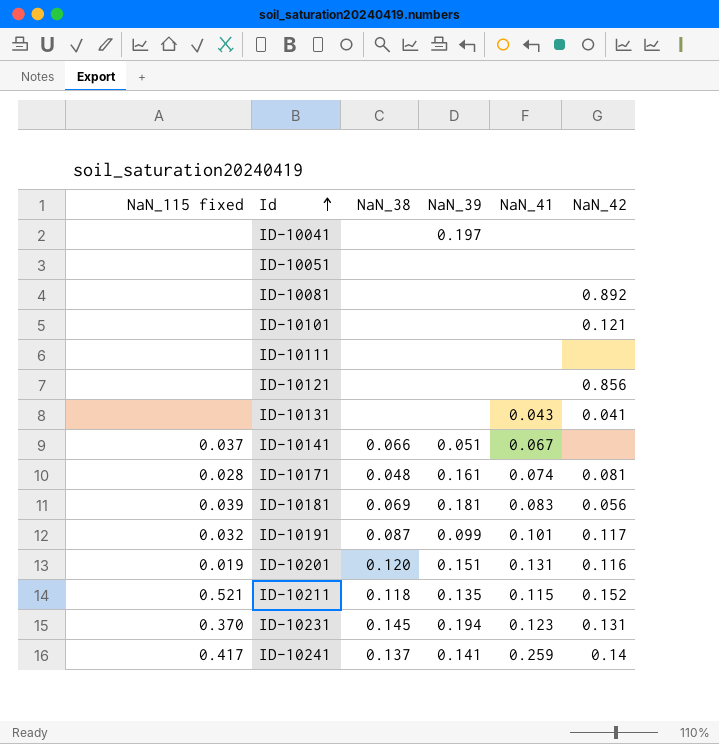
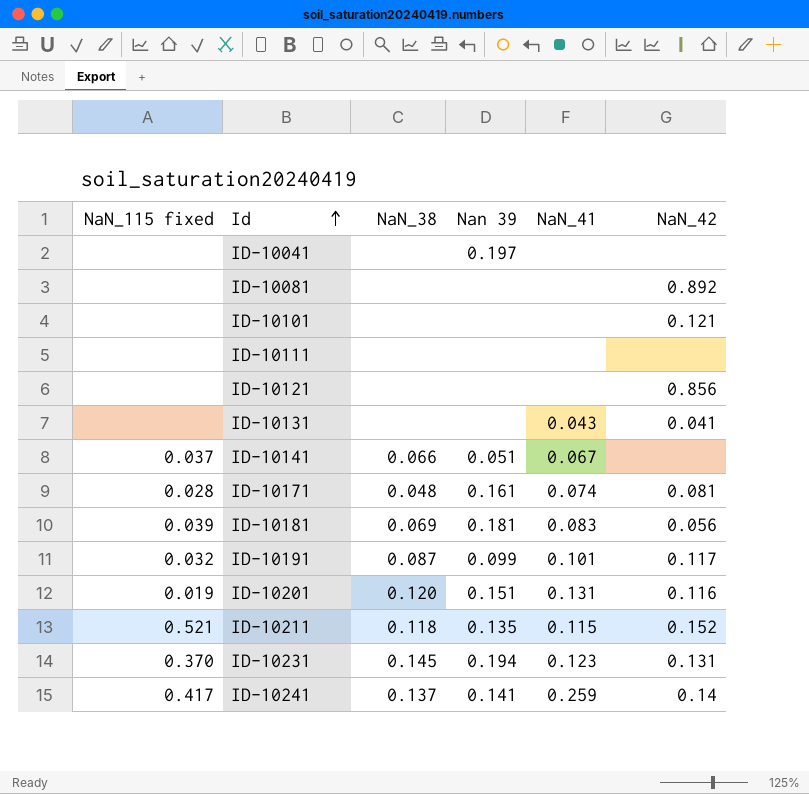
column name: NaN_39 -> Nan 39
row ID-10051: none | none | none | none | none -> none

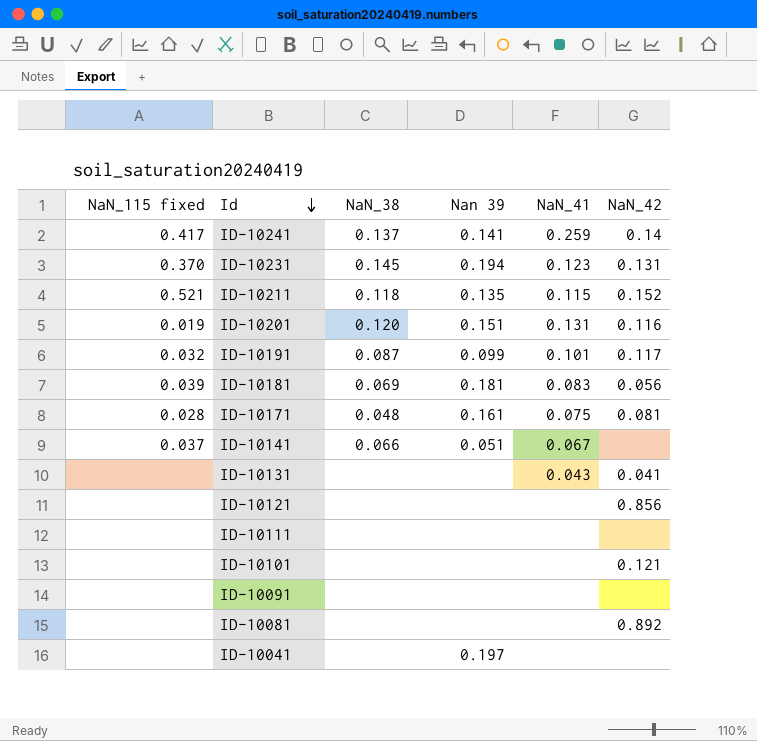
row order: Id ascending -> Id descending
ID-10171 | NaN_41: 0.074 -> 0.075
row ID-10091: none -> none | none | none | none | none

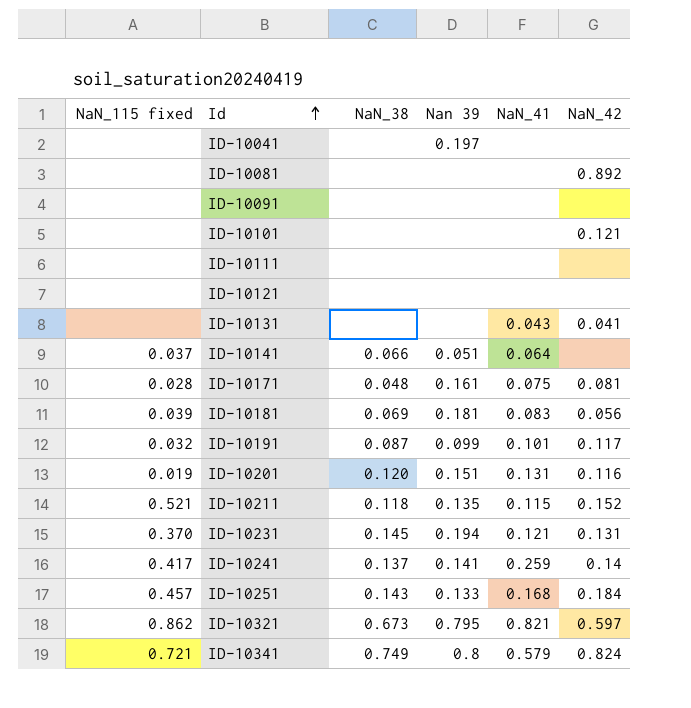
row order: Id descending -> Id ascending
ID-10121 | NaN_42: 0.856 -> none
ID-10141 | NaN_41: 0.067 -> 0.064
ID-10231 | NaN_41: 0.123 -> 0.121
row ID-10251: none -> 0.457 | 0.143 | 0.133 | 0.168 | 0.184
row ID-10321: none -> 0.862 | 0.673 | 0.795 | 0.821 | 0.597
row ID-10341: none -> 0.721 | 0.749 | 0.8 | 0.579 | 0.824

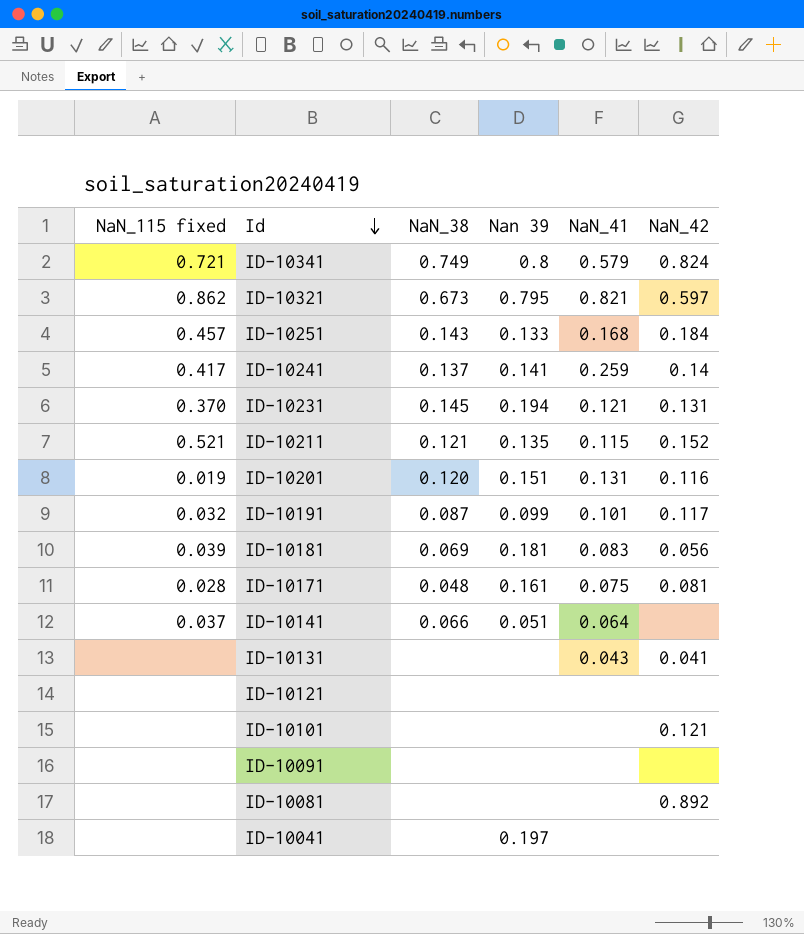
row order: Id ascending -> Id descending
row ID-10111: none | none | none | none | none -> none
ID-10211 | NaN_38: 0.118 -> 0.121

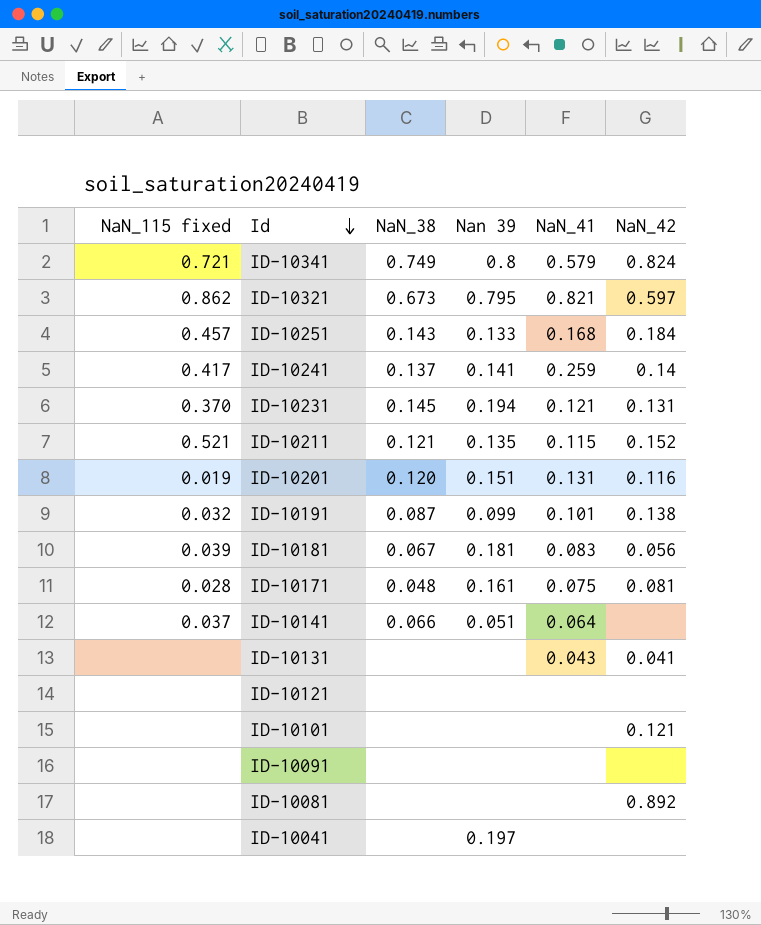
ID-10191 | NaN_42: 0.117 -> 0.138
ID-10181 | NaN_38: 0.069 -> 0.067

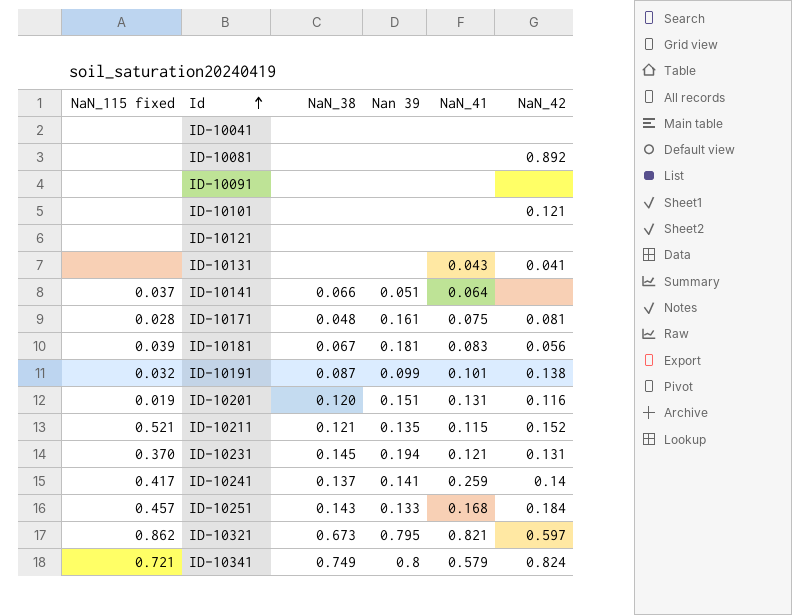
row order: Id descending -> Id ascending
ID-10041 | Nan 39: 0.197 -> none

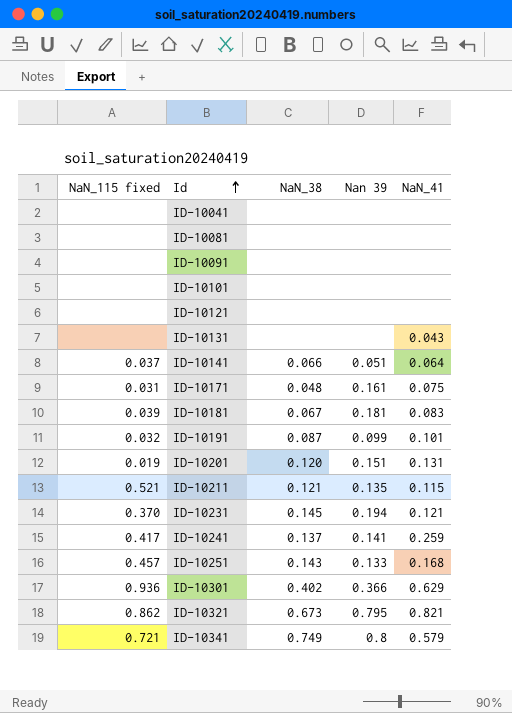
column NaN_42 | position: 6 -> none
ID-10171 | NaN_115 fixed: 0.028 -> 0.031
row ID-10301: none -> 0.936 | 0.402 | 0.366 | 0.629

